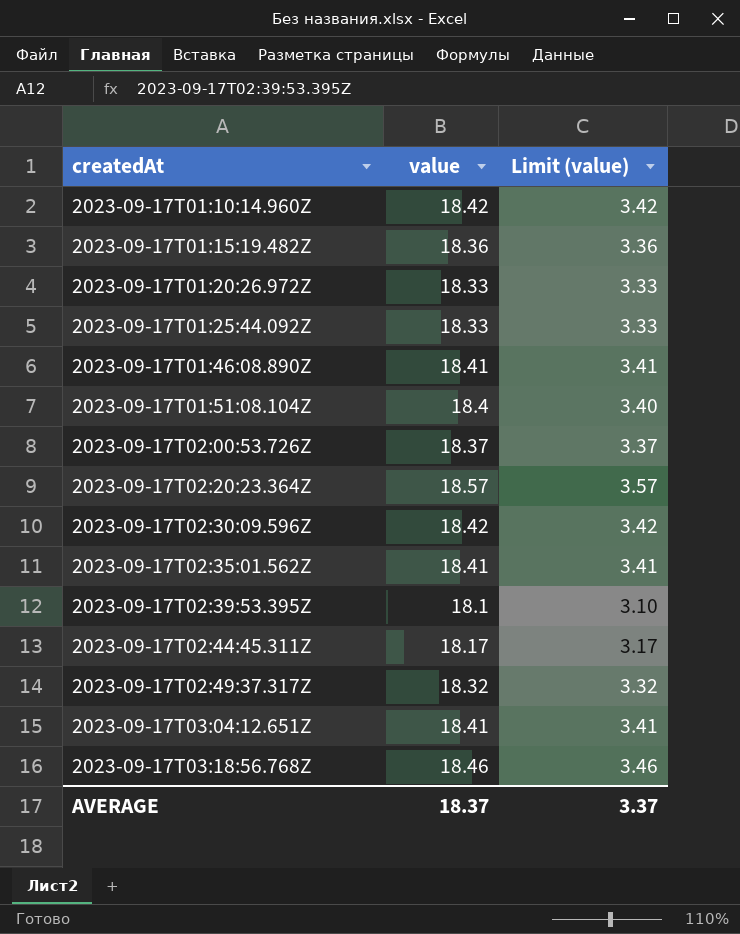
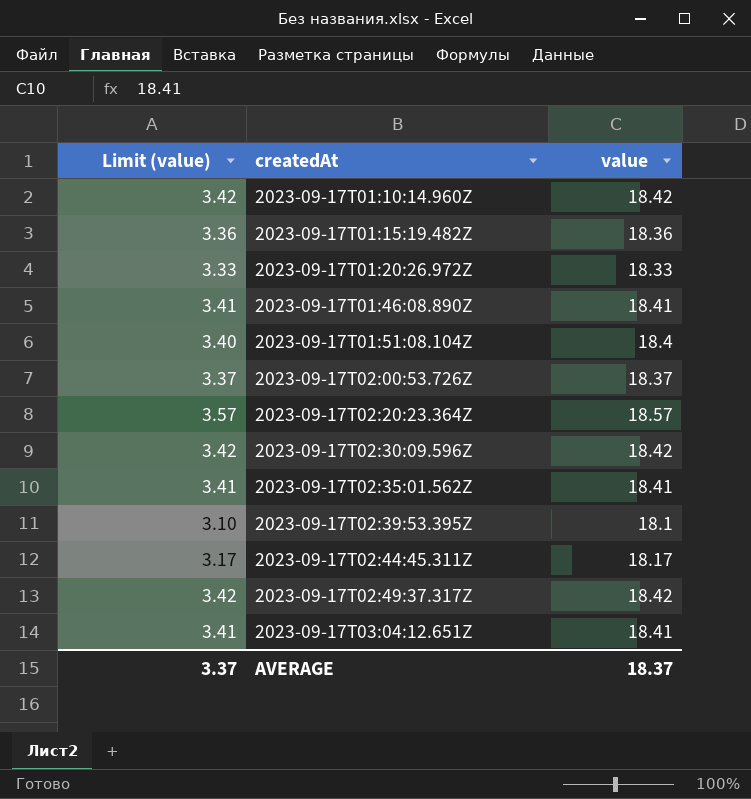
column Limit (value) | position: 3 -> 1
row 2023-09-17T01:25:44.092Z: 18.33 | 3.33 -> none
row 2023-09-17T03:18:56.768Z: 18.46 | 3.46 -> none
2023-09-17T02:49:37.317Z | Limit (value): 3.32 -> 3.42
2023-09-17T02:49:37.317Z | value: 18.32 -> 18.42

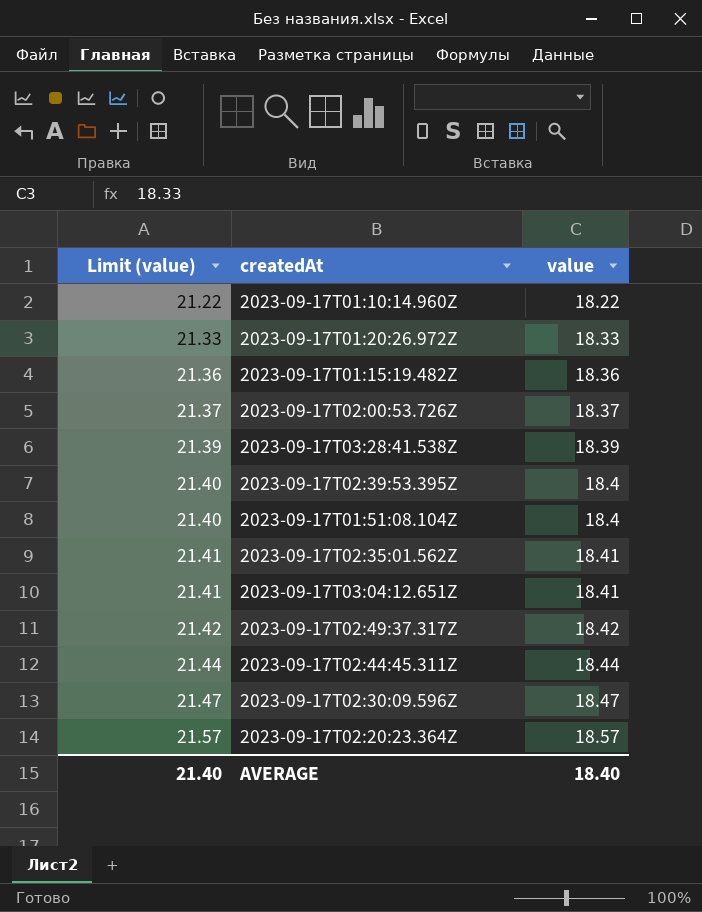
row order: createdAt ascending -> Limit (value) ascending
column Limit (value) | formula: [value] - 15 -> [value] + 3
row 2023-09-17T01:46:08.890Z: 3.41 | 18.41 -> none
2023-09-17T01:10:14.960Z | value: 18.42 -> 18.22
row 2023-09-17T03:28:41.538Z: none -> 21.39 | 18.39
2023-09-17T02:39:53.395Z | value: 18.1 -> 18.4
2023-09-17T02:44:45.311Z | value: 18.17 -> 18.44
2023-09-17T02:30:09.596Z | value: 18.42 -> 18.47
AVERAGE | Limit (value): 3.37 -> 21.40
AVERAGE | value: 18.37 -> 18.40

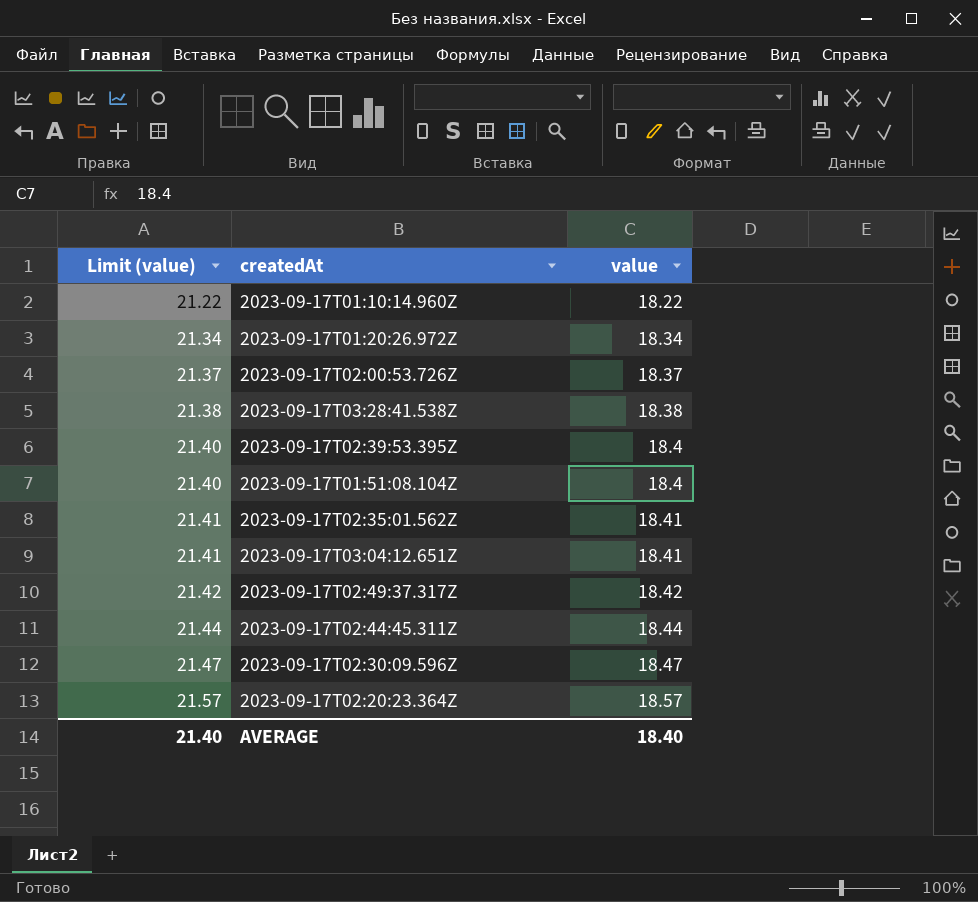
row 2023-09-17T01:15:19.482Z: 21.36 | 18.36 -> none
2023-09-17T01:20:26.972Z | Limit (value): 21.33 -> 21.34
2023-09-17T01:20:26.972Z | value: 18.33 -> 18.34
2023-09-17T03:28:41.538Z | Limit (value): 21.39 -> 21.38
2023-09-17T03:28:41.538Z | value: 18.39 -> 18.38

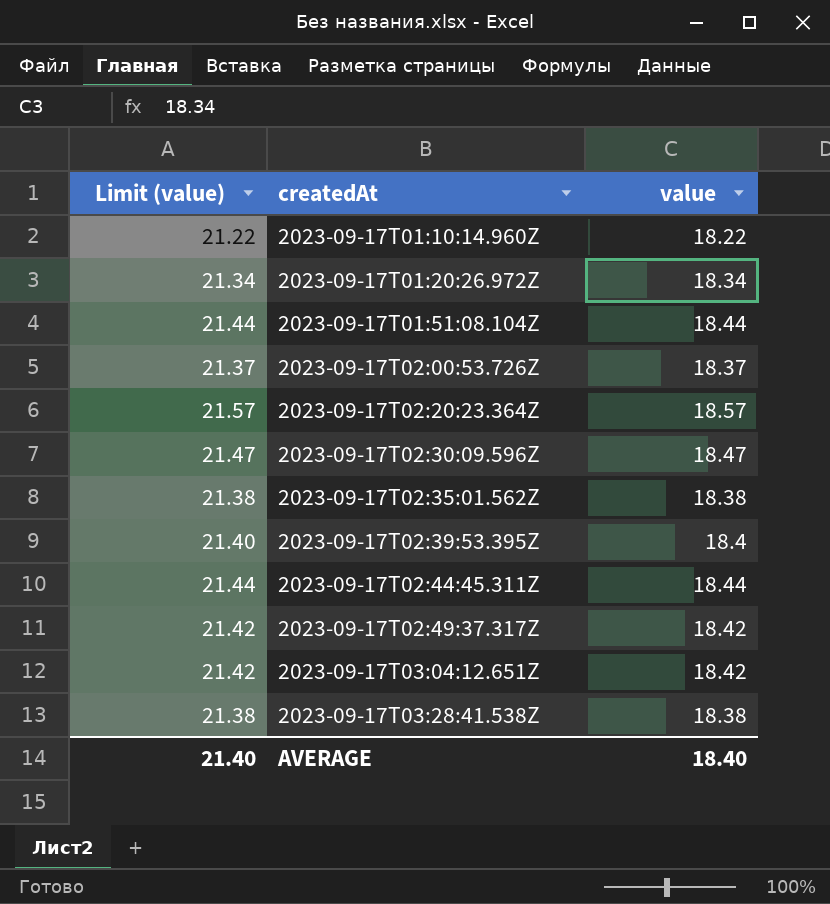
row order: Limit (value) ascending -> createdAt ascending
2023-09-17T01:51:08.104Z | Limit (value): 21.40 -> 21.44
2023-09-17T01:51:08.104Z | value: 18.4 -> 18.44
2023-09-17T02:35:01.562Z | Limit (value): 21.41 -> 21.38
2023-09-17T02:35:01.562Z | value: 18.41 -> 18.38
2023-09-17T03:04:12.651Z | Limit (value): 21.41 -> 21.42
2023-09-17T03:04:12.651Z | value: 18.41 -> 18.42

